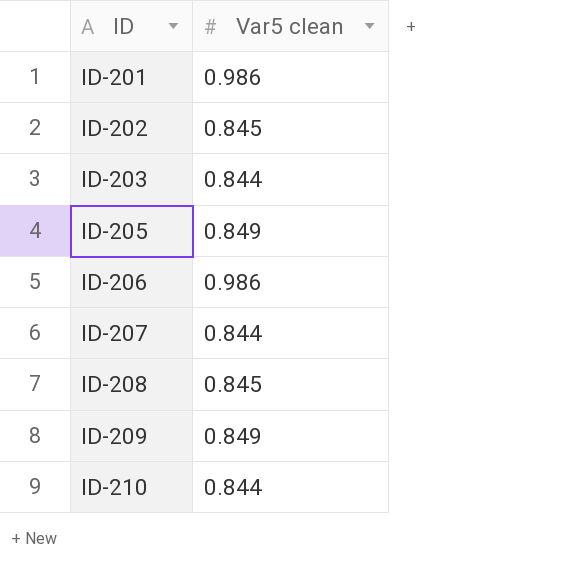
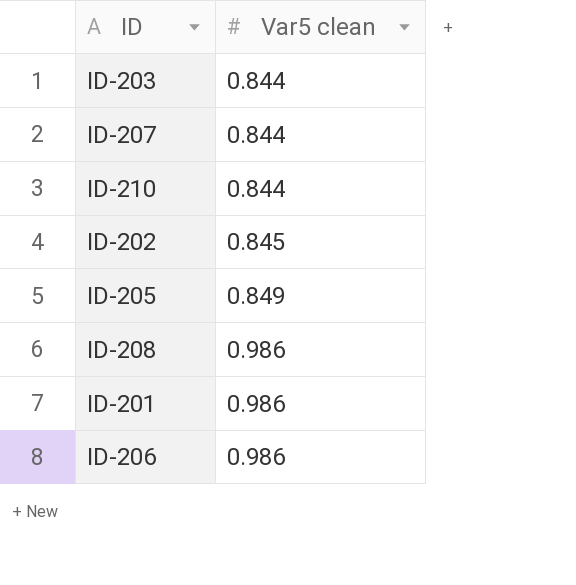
row order: ID ascending -> Var5 clean ascending
row ID-209: 0.849 -> none
ID-208 | Var5 clean: 0.845 -> 0.986

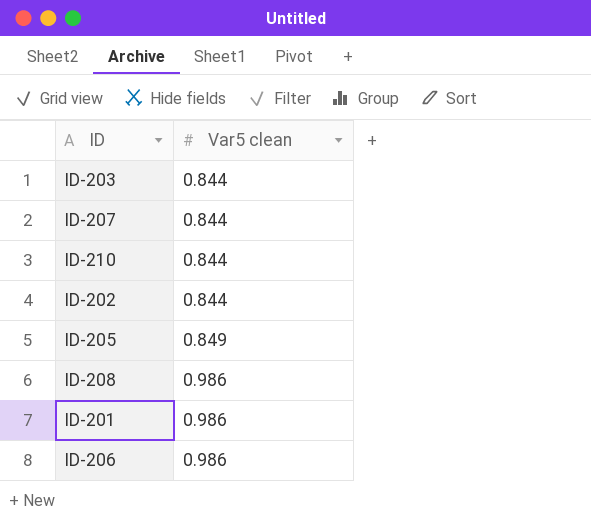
ID-202 | Var5 clean: 0.845 -> 0.844

